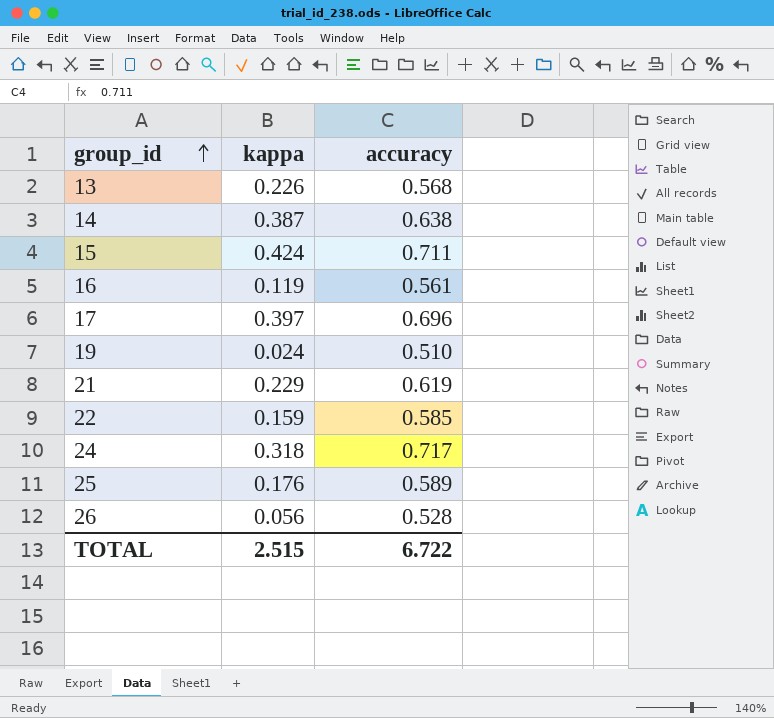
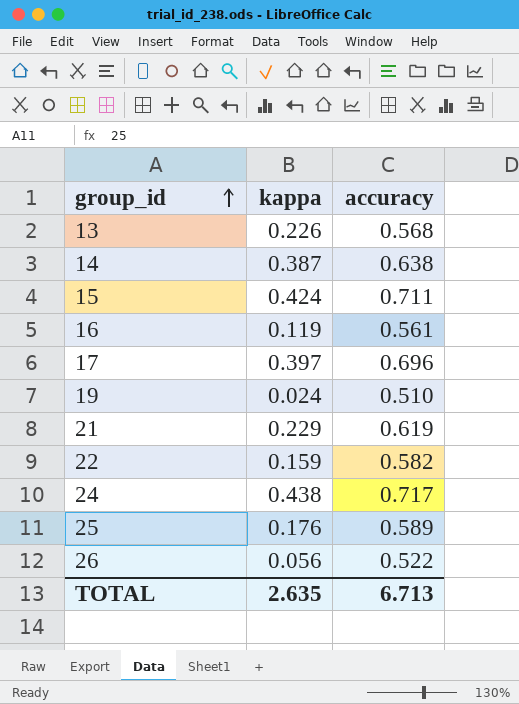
22 | accuracy: 0.585 -> 0.582
24 | kappa: 0.318 -> 0.438
26 | accuracy: 0.528 -> 0.522
TOTAL | kappa: 2.515 -> 2.635
TOTAL | accuracy: 6.722 -> 6.713

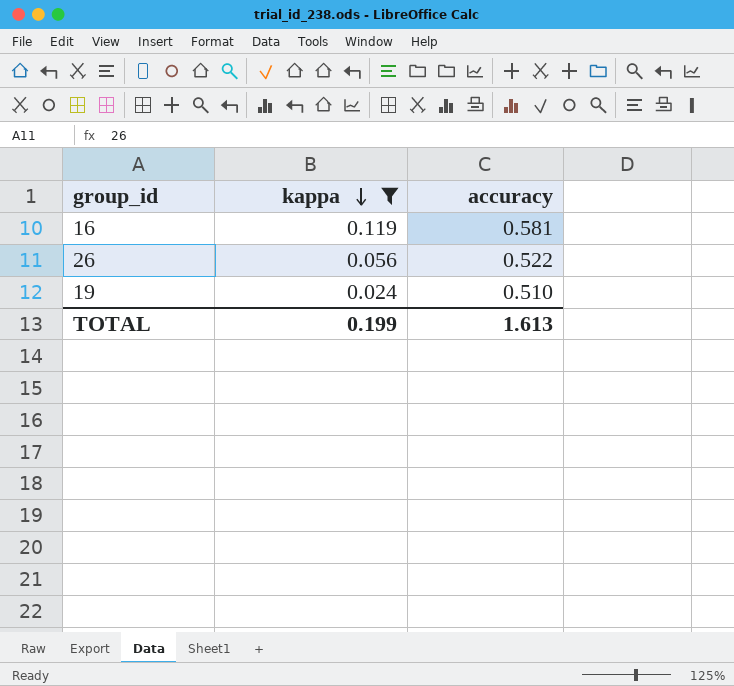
filter: none -> kappa <= 0.119
row order: group_id ascending -> kappa descending
16 | accuracy: 0.561 -> 0.581
TOTAL | kappa: 2.635 -> 0.199
TOTAL | accuracy: 6.713 -> 1.613

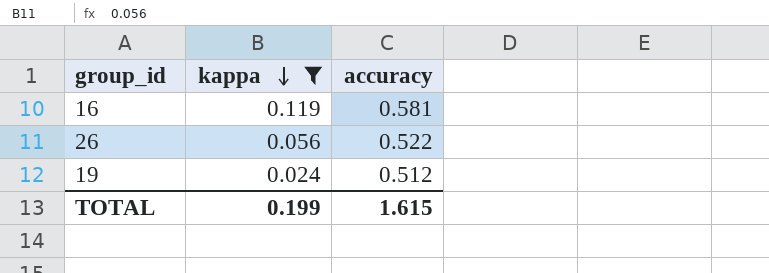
19 | accuracy: 0.510 -> 0.512
TOTAL | accuracy: 1.613 -> 1.615

